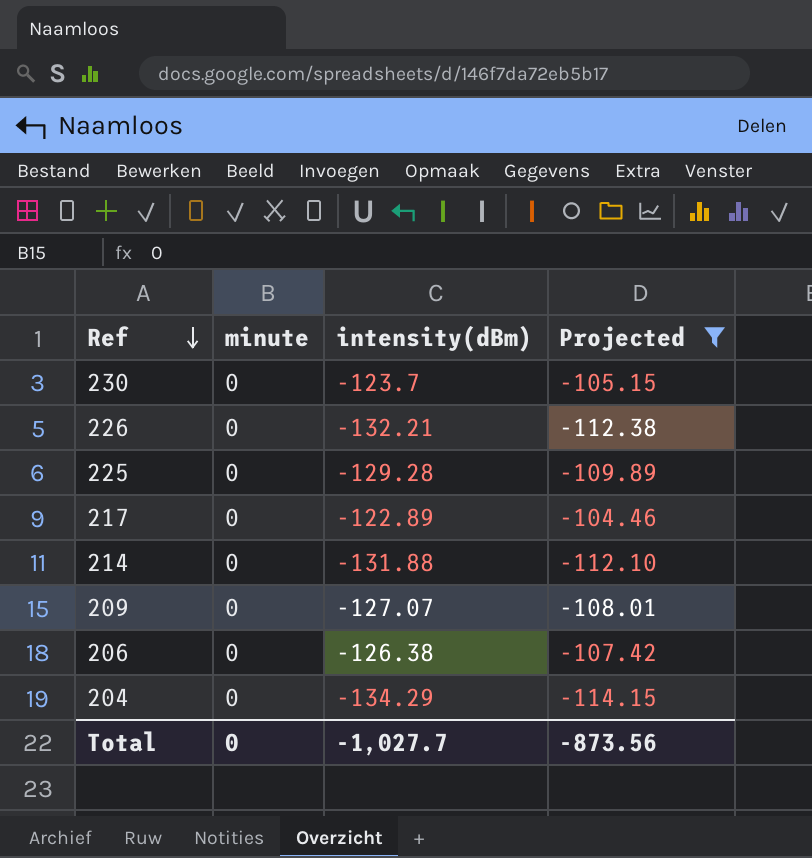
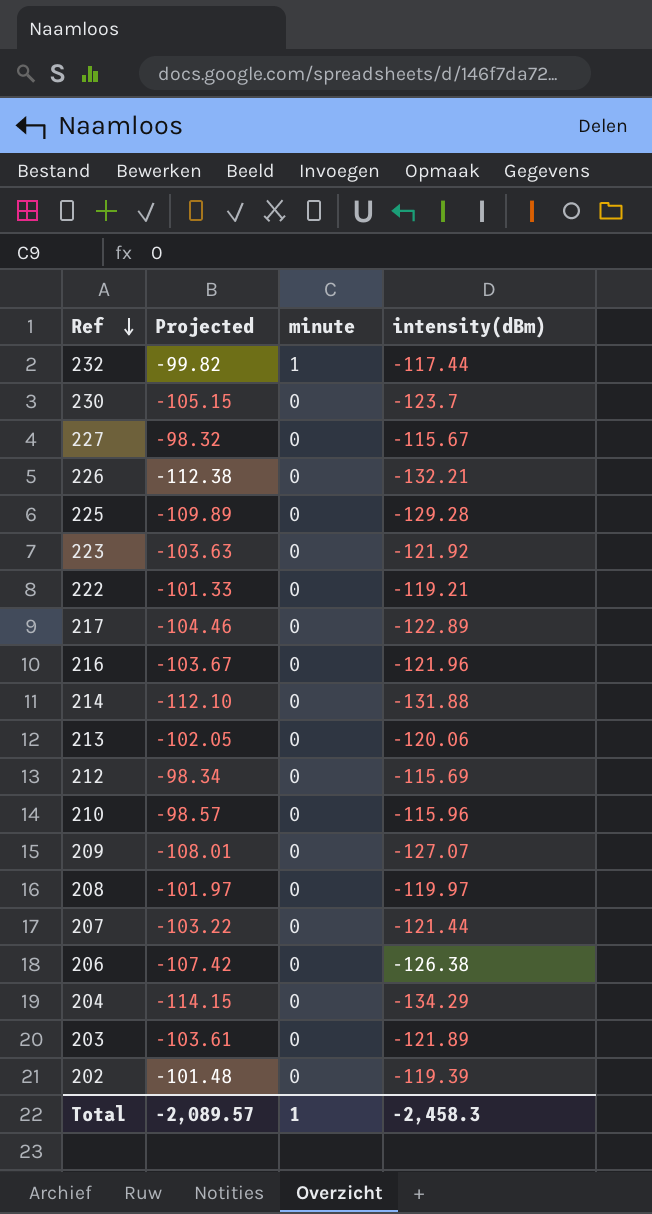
filter: Projected <= -104.46 -> none
column Projected | position: 4 -> 2
Total | Projected: -873.56 -> -2,089.57
Total | minute: 0 -> 1
Total | intensity(dBm): -1,027.7 -> -2,458.3

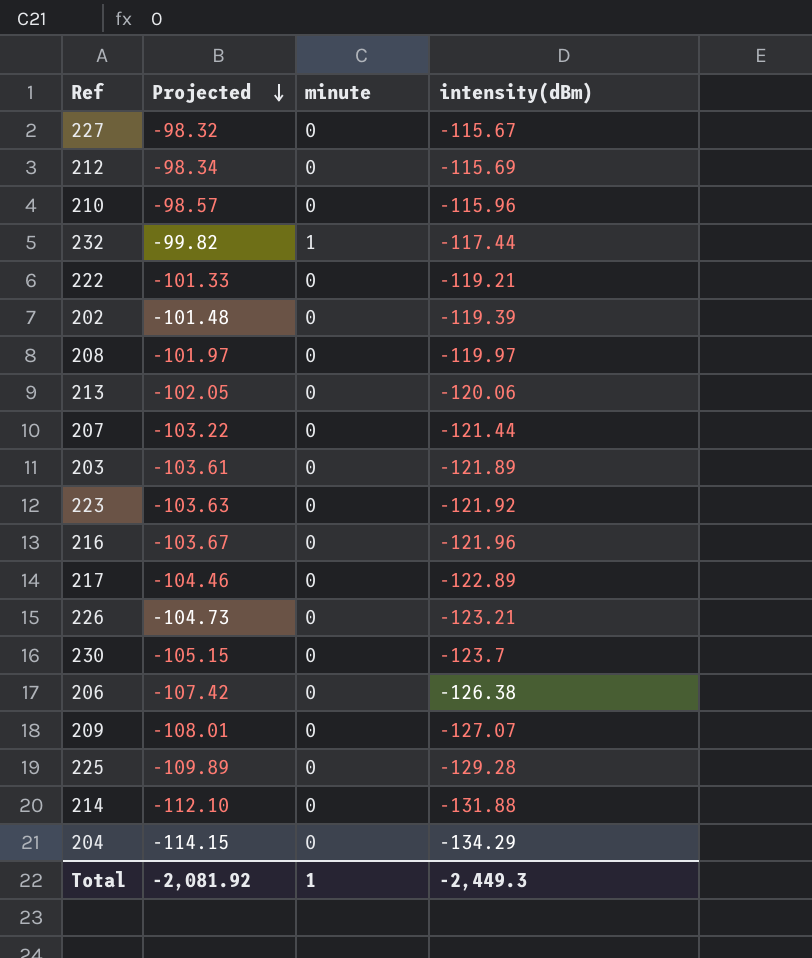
row order: Ref descending -> Projected descending
226 | Projected: -112.38 -> -104.73
226 | intensity(dBm): -132.21 -> -123.21
Total | Projected: -2,089.57 -> -2,081.92
Total | intensity(dBm): -2,458.3 -> -2,449.3

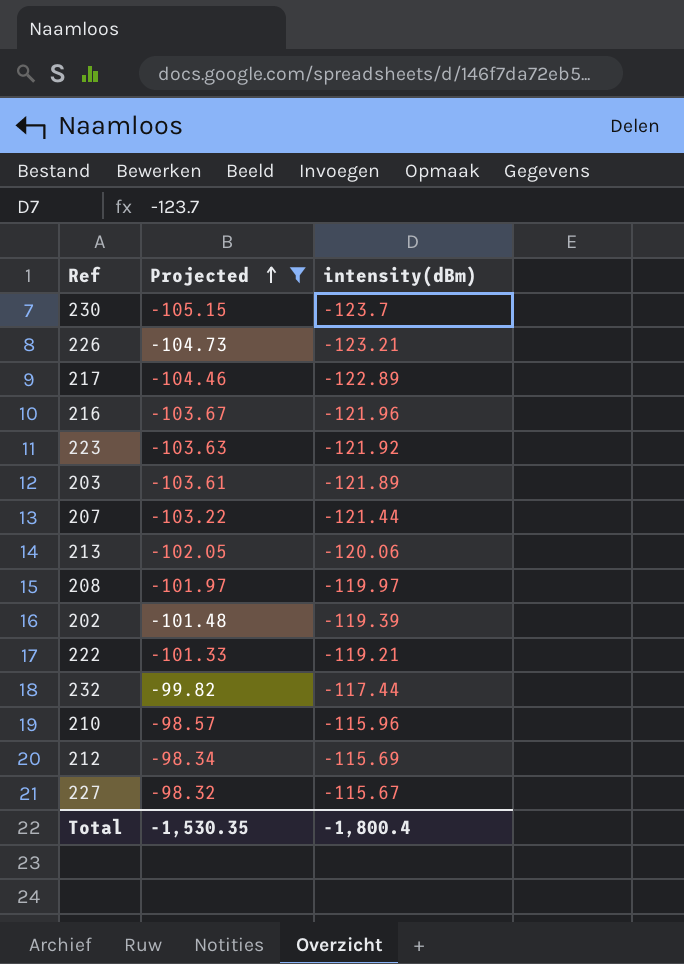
filter: none -> Projected >= -105.15
row order: Projected descending -> Projected ascending
column minute | position: 3 -> none
Total | Projected: -2,081.92 -> -1,530.35
Total | intensity(dBm): -2,449.3 -> -1,800.4

